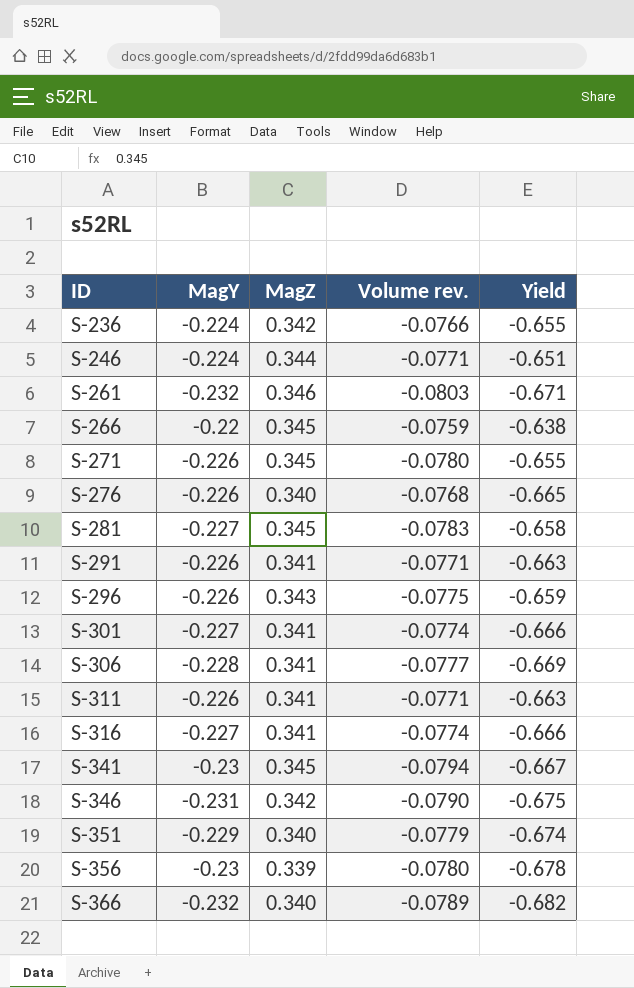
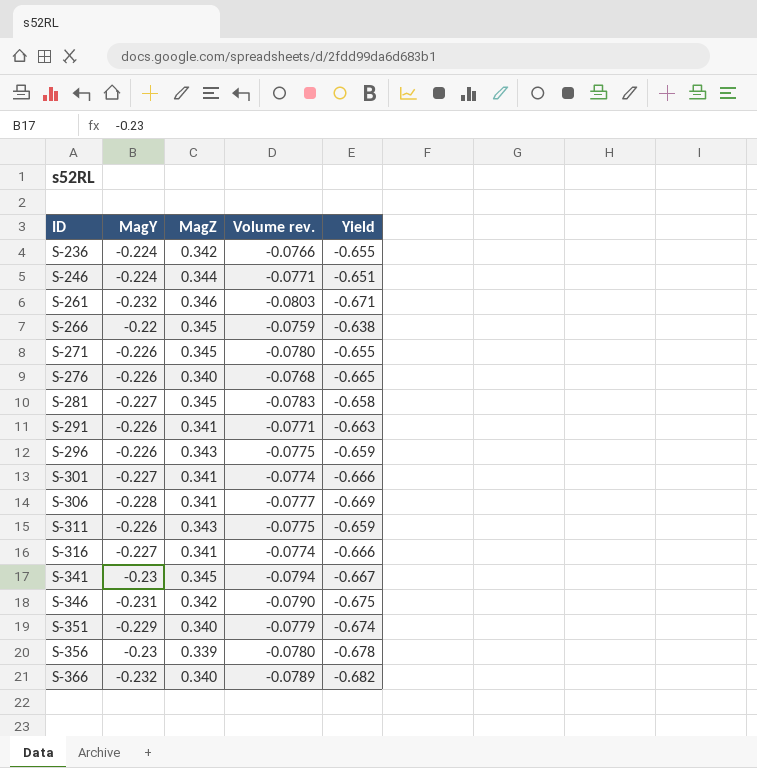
S-311 | MagZ: 0.341 -> 0.343
S-311 | Volume rev.: -0.0771 -> -0.0775
S-311 | Yield: -0.663 -> -0.659

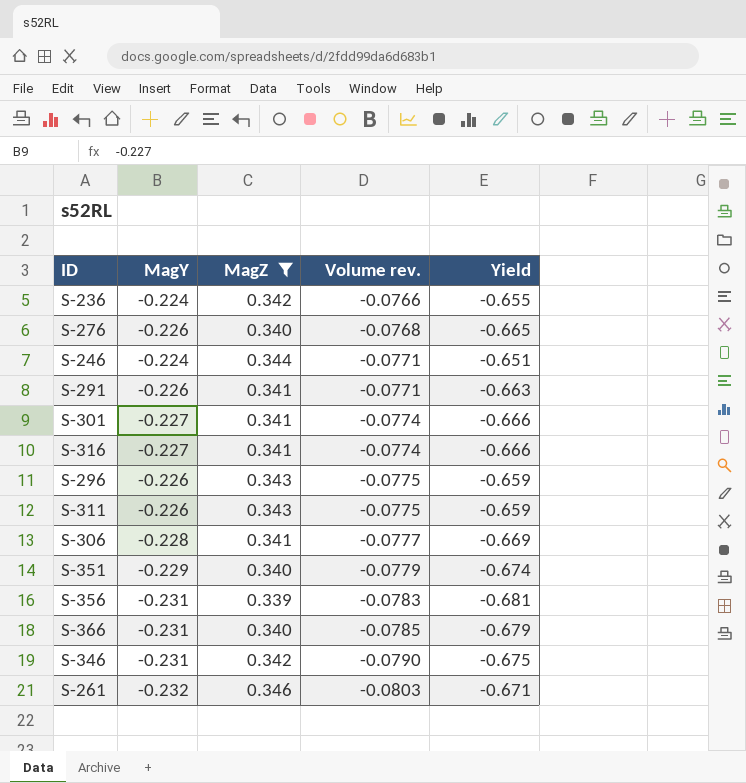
filter: none -> MagZ != 0.345
row order: ID ascending -> Volume rev. descending
S-356 | MagY: -0.23 -> -0.231
S-356 | Volume rev.: -0.0780 -> -0.0783
S-356 | Yield: -0.678 -> -0.681
S-366 | MagY: -0.232 -> -0.231
S-366 | Volume rev.: -0.0789 -> -0.0785
S-366 | Yield: -0.682 -> -0.679

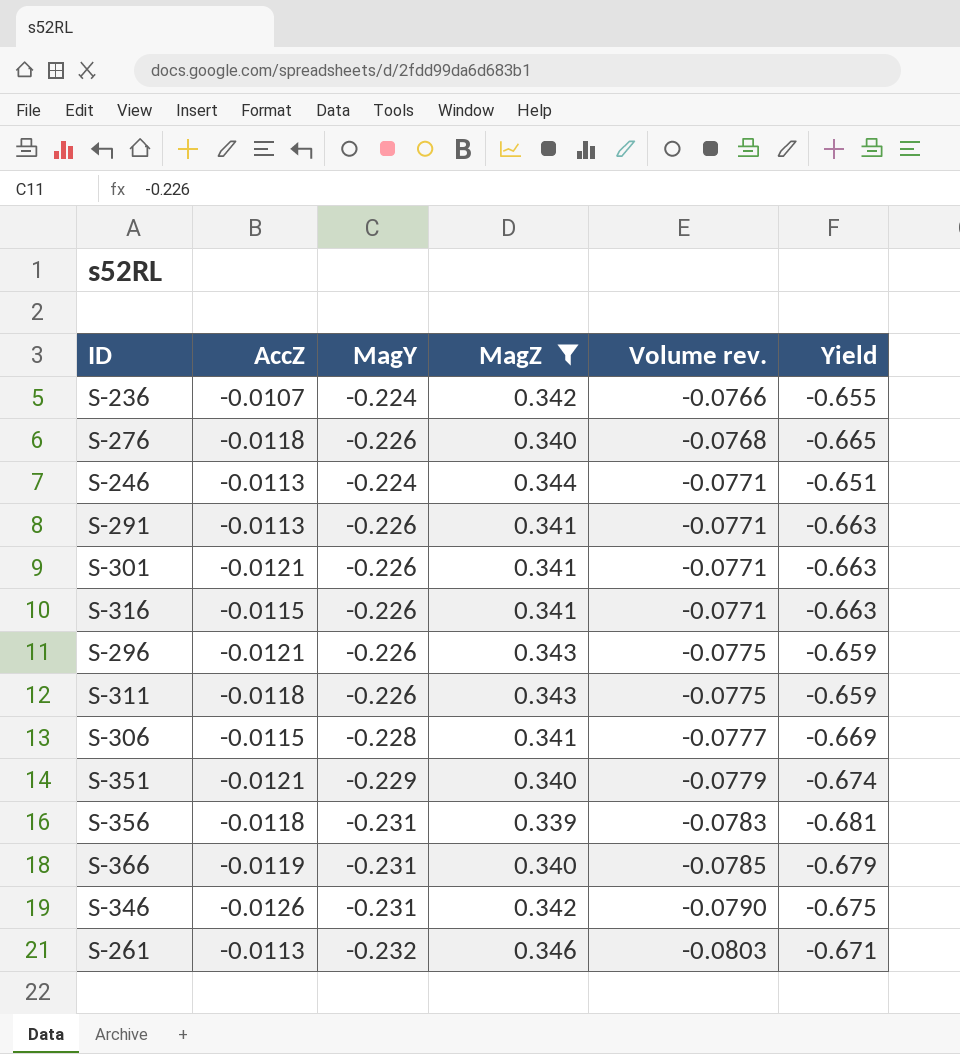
column AccZ | position: none -> 2
S-301 | MagY: -0.227 -> -0.226
S-301 | Volume rev.: -0.0774 -> -0.0771
S-301 | Yield: -0.666 -> -0.663
S-316 | MagY: -0.227 -> -0.226
S-316 | Volume rev.: -0.0774 -> -0.0771
S-316 | Yield: -0.666 -> -0.663

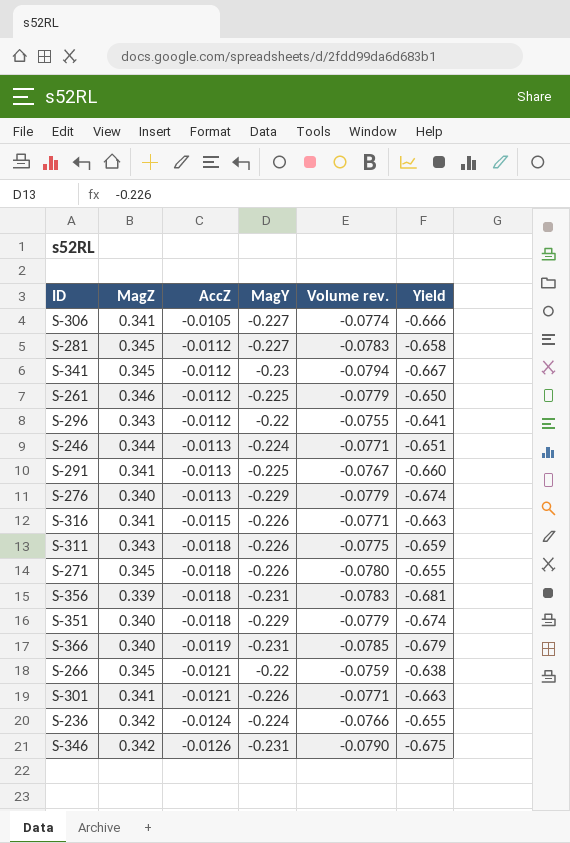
filter: MagZ != 0.345 -> none
row order: Volume rev. descending -> AccZ descending
column MagZ | position: 4 -> 2
S-306 | AccZ: -0.0115 -> -0.0105
S-306 | MagY: -0.228 -> -0.227
S-306 | Volume rev.: -0.0777 -> -0.0774
S-306 | Yield: -0.669 -> -0.666
S-261 | AccZ: -0.0113 -> -0.0112
S-261 | MagY: -0.232 -> -0.225
S-261 | Volume rev.: -0.0803 -> -0.0779
S-261 | Yield: -0.671 -> -0.650
S-296 | AccZ: -0.0121 -> -0.0112
S-296 | MagY: -0.226 -> -0.22
S-296 | Volume rev.: -0.0775 -> -0.0755
S-296 | Yield: -0.659 -> -0.641
S-291 | MagY: -0.226 -> -0.225
S-291 | Volume rev.: -0.0771 -> -0.0767
S-291 | Yield: -0.663 -> -0.660
S-276 | AccZ: -0.0118 -> -0.0113
S-276 | MagY: -0.226 -> -0.229
S-276 | Volume rev.: -0.0768 -> -0.0779
S-276 | Yield: -0.665 -> -0.674
S-351 | AccZ: -0.0121 -> -0.0118
S-236 | AccZ: -0.0107 -> -0.0124

